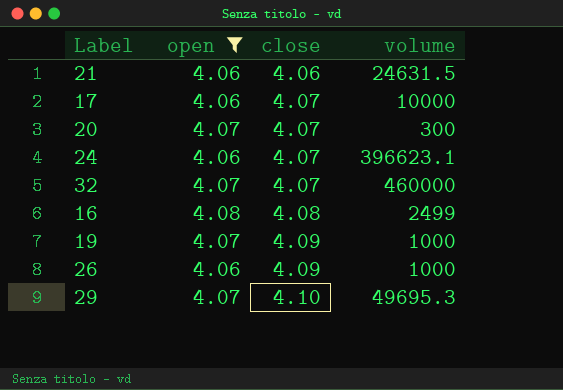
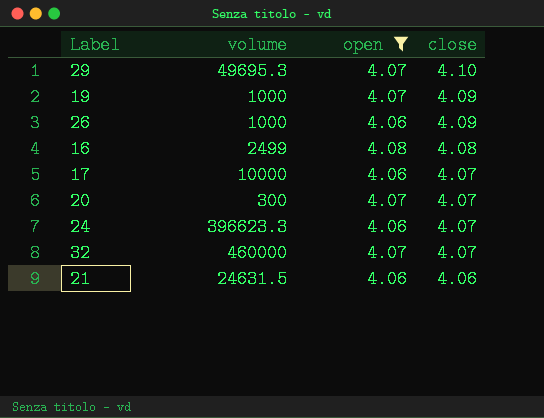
row order: close ascending -> close descending
column volume | position: 4 -> 2
24 | volume: 396623.1 -> 396623.3

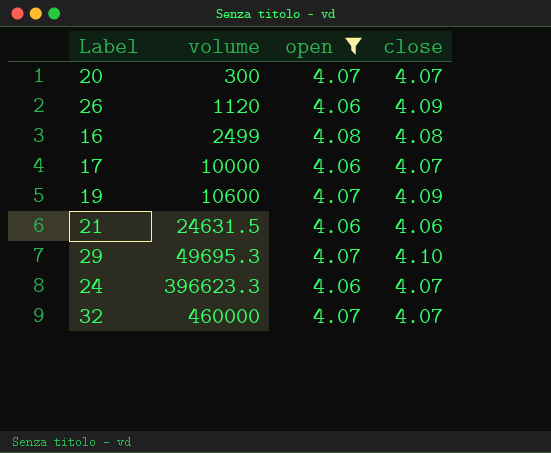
row order: close descending -> volume ascending
26 | volume: 1000 -> 1120
19 | volume: 1000 -> 10600

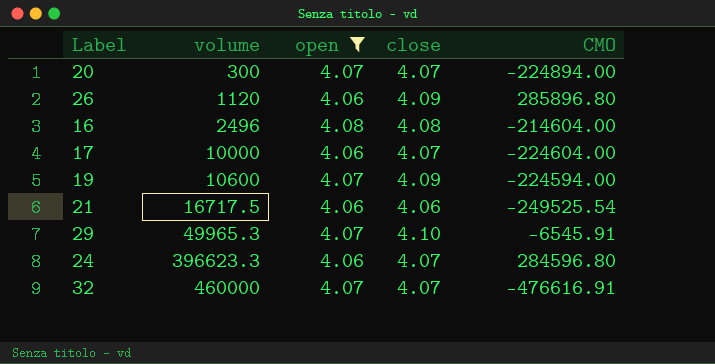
column CMO | position: none -> 5
16 | volume: 2499 -> 2496
21 | volume: 24631.5 -> 16717.5
29 | volume: 49695.3 -> 49965.3

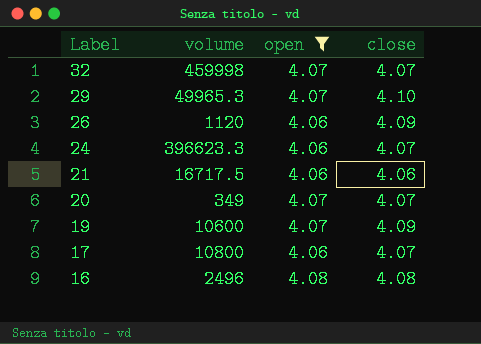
row order: volume ascending -> Label descending
column CMO | position: 5 -> none
32 | volume: 460000 -> 459998
20 | volume: 300 -> 349
17 | volume: 10000 -> 10800

